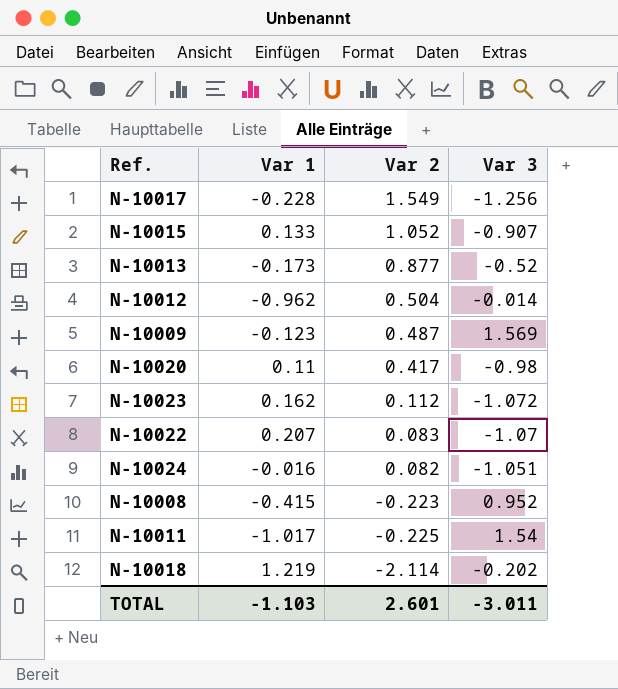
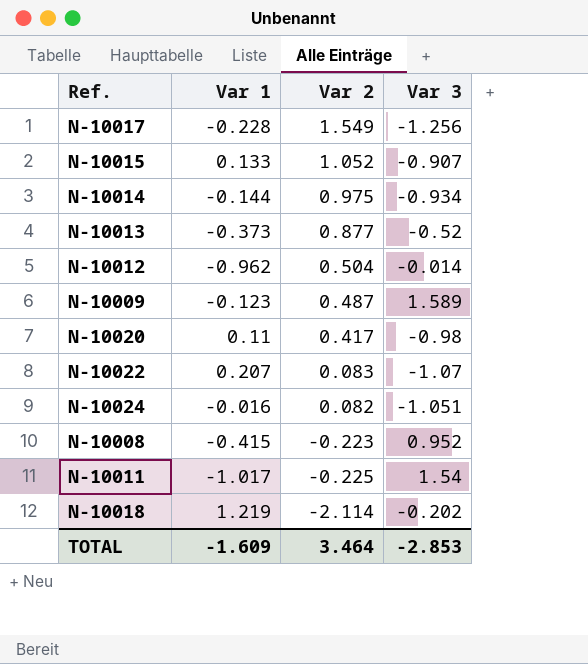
row N-10023: 0.162 | 0.112 | -1.072 -> none
row N-10014: none -> -0.144 | 0.975 | -0.934
N-10013 | Var 1: -0.173 -> -0.373
N-10009 | Var 3: 1.569 -> 1.589
TOTAL | Var 1: -1.103 -> -1.609
TOTAL | Var 2: 2.601 -> 3.464
TOTAL | Var 3: -3.011 -> -2.853

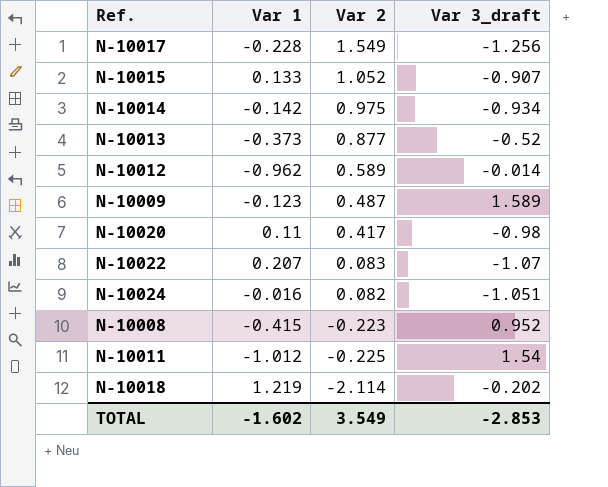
column name: Var 3 -> Var 3_draft
N-10014 | Var 1: -0.144 -> -0.142
N-10012 | Var 2: 0.504 -> 0.589
N-10011 | Var 1: -1.017 -> -1.012
TOTAL | Var 1: -1.609 -> -1.602
TOTAL | Var 2: 3.464 -> 3.549

